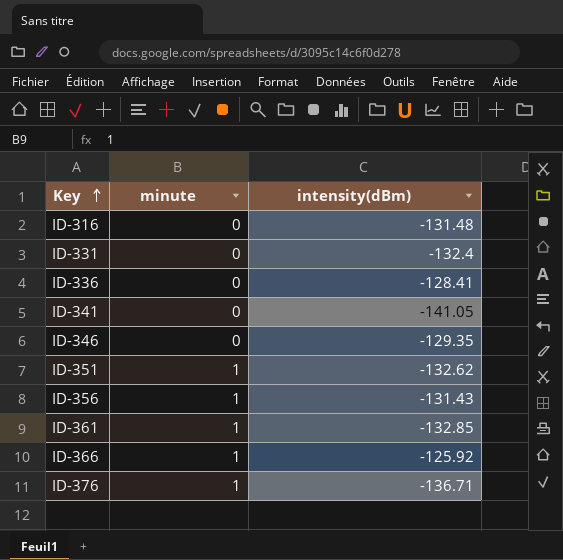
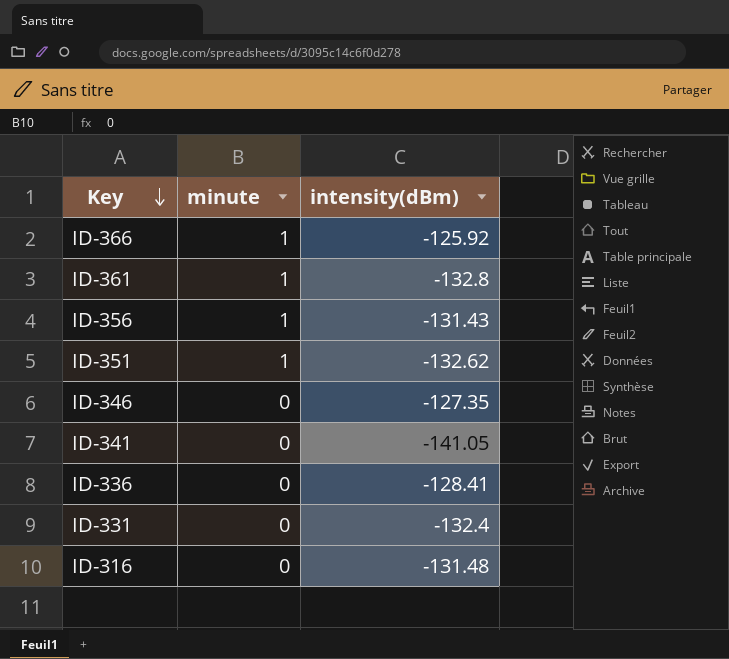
row order: Key ascending -> Key descending
row ID-376: 1 | -136.71 -> none
ID-361 | intensity(dBm): -132.85 -> -132.8
ID-346 | intensity(dBm): -129.35 -> -127.35

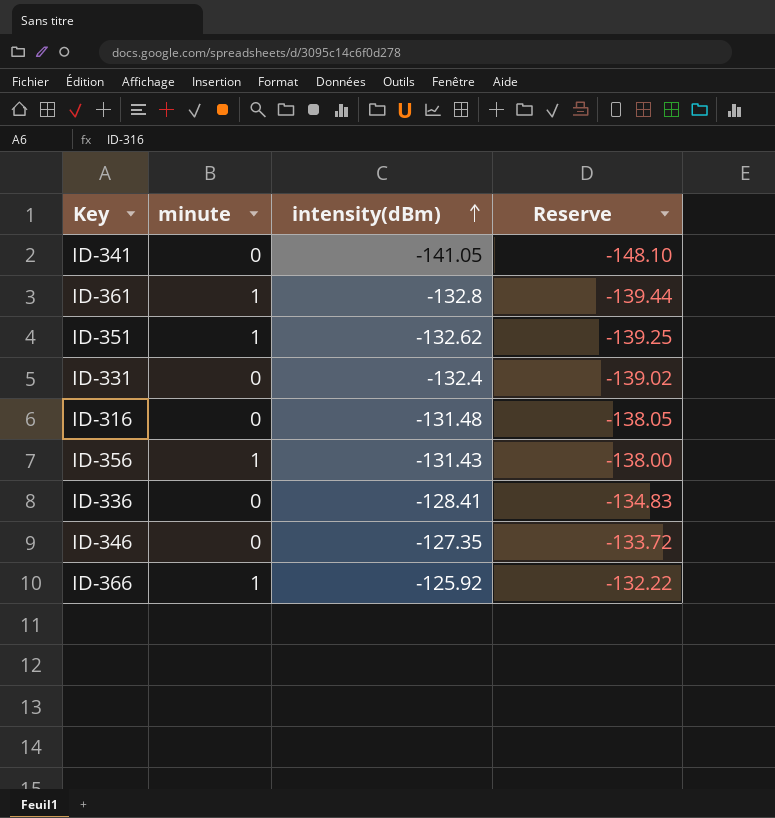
row order: Key descending -> intensity(dBm) ascending
column Reserve | formula: none -> [intensity(dBm)] * 1.05

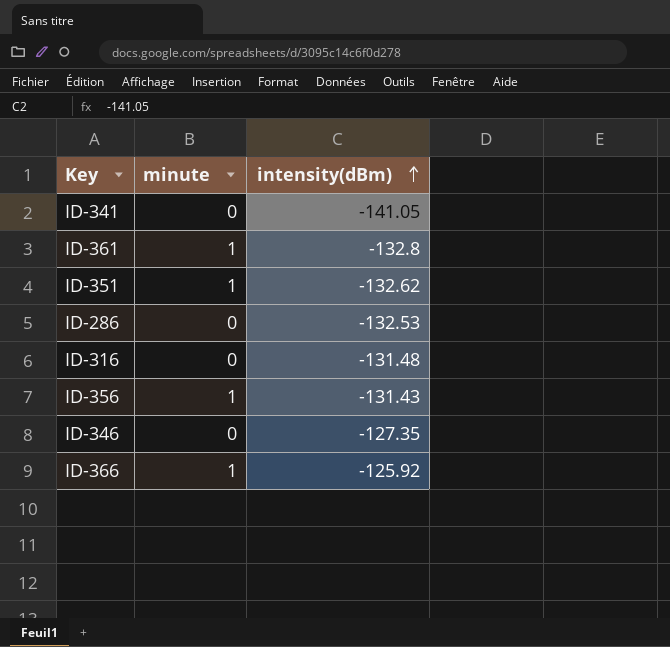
column Reserve | formula: [intensity(dBm)] * 1.05 -> none
row ID-331: 0 | -132.4 | -139.02 -> none
row ID-336: 0 | -128.41 | -134.83 -> none
row ID-286: none -> 0 | -132.53

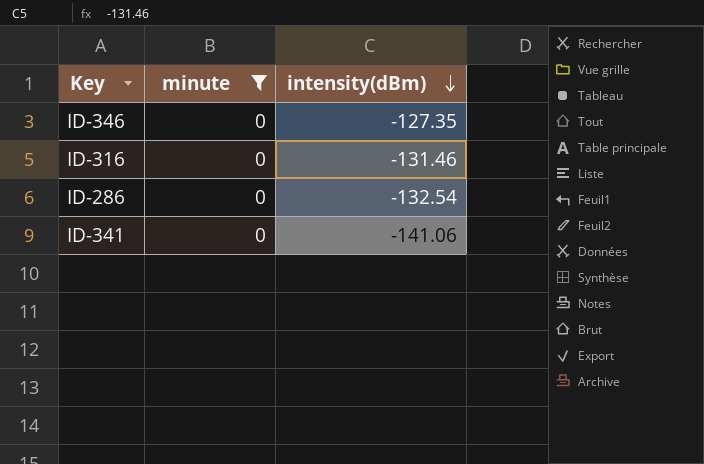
filter: none -> minute = 0
row order: intensity(dBm) ascending -> intensity(dBm) descending
ID-316 | intensity(dBm): -131.48 -> -131.46
ID-286 | intensity(dBm): -132.53 -> -132.54
ID-341 | intensity(dBm): -141.05 -> -141.06

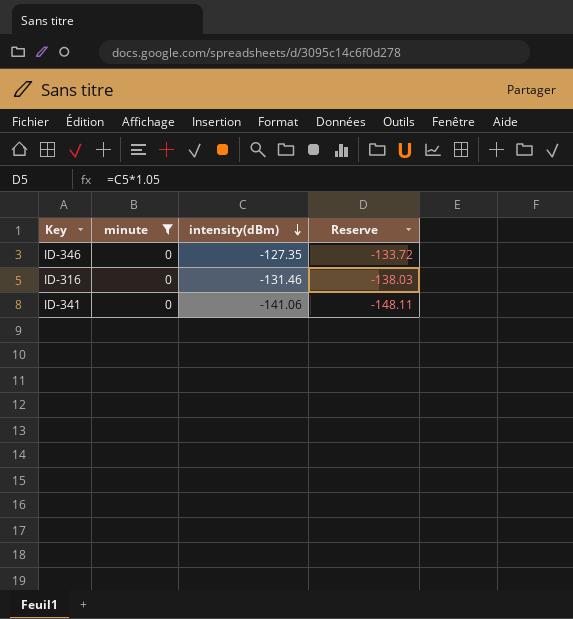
column Reserve | formula: none -> [intensity(dBm)] * 1.05
row ID-286: 0 | -132.54 -> none

